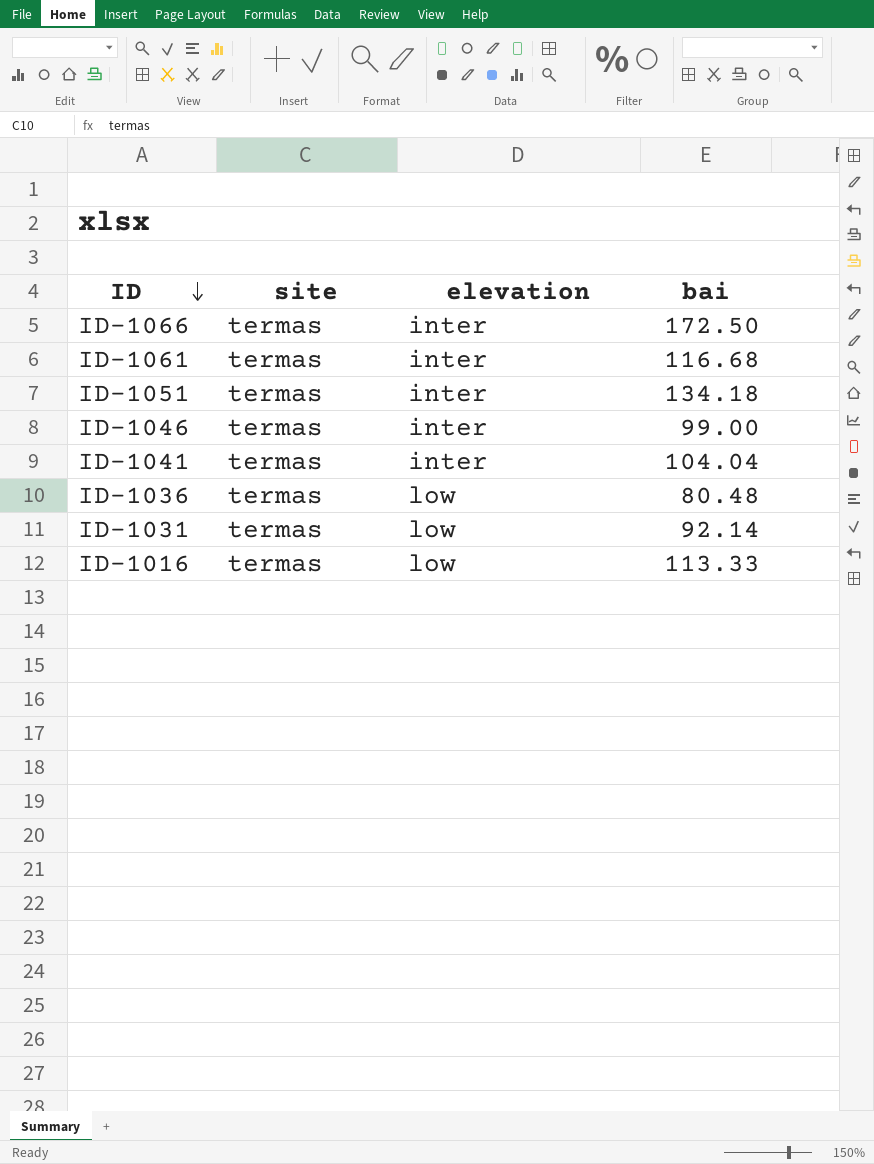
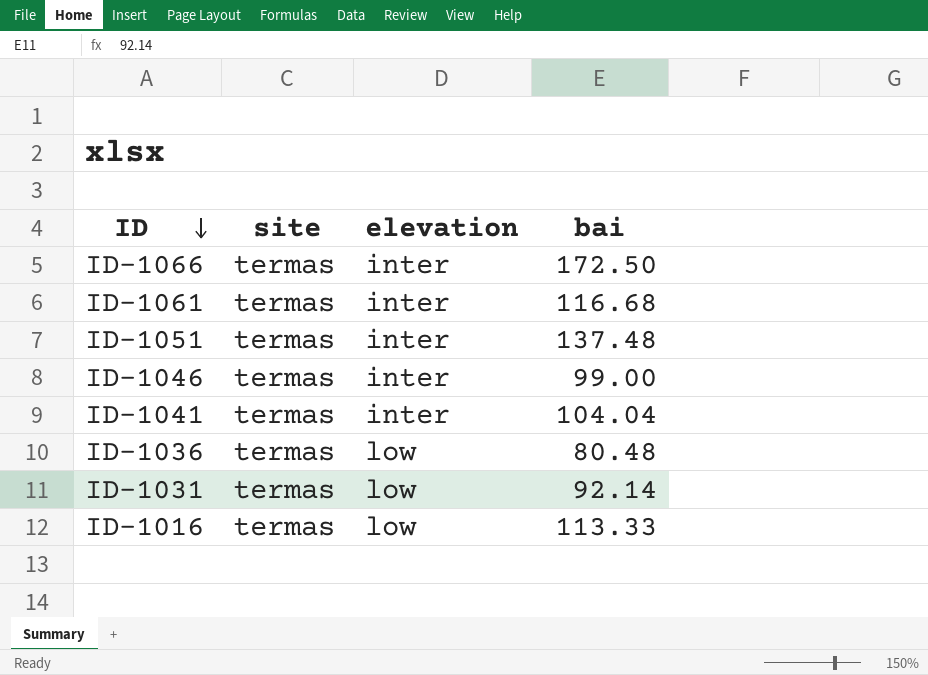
ID-1051 | bai: 134.18 -> 137.48

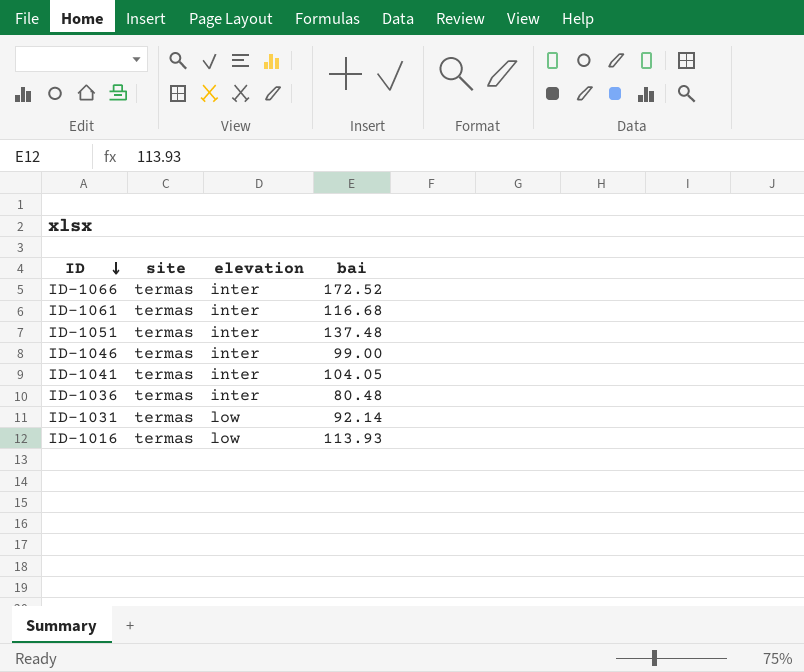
ID-1066 | bai: 172.50 -> 172.52
ID-1041 | bai: 104.04 -> 104.05
ID-1036 | elevation: low -> inter
ID-1016 | bai: 113.33 -> 113.93

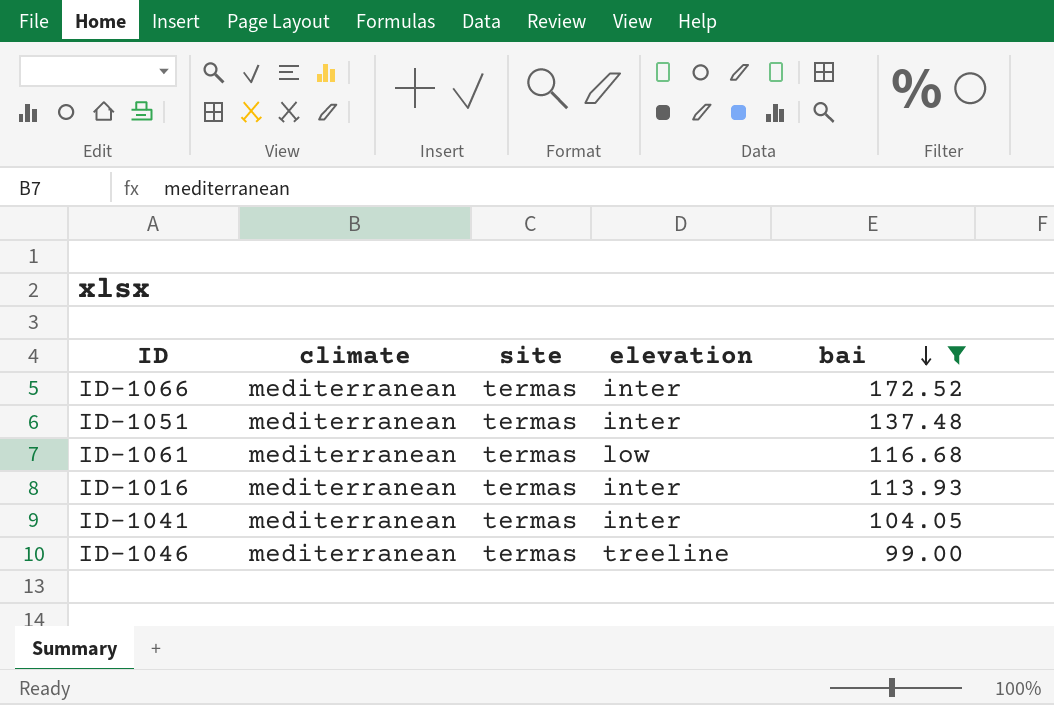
filter: none -> bai >= 99.00
row order: ID descending -> bai descending
column climate | position: none -> 2
ID-1061 | elevation: inter -> low
ID-1016 | elevation: low -> inter
ID-1046 | elevation: inter -> treeline

